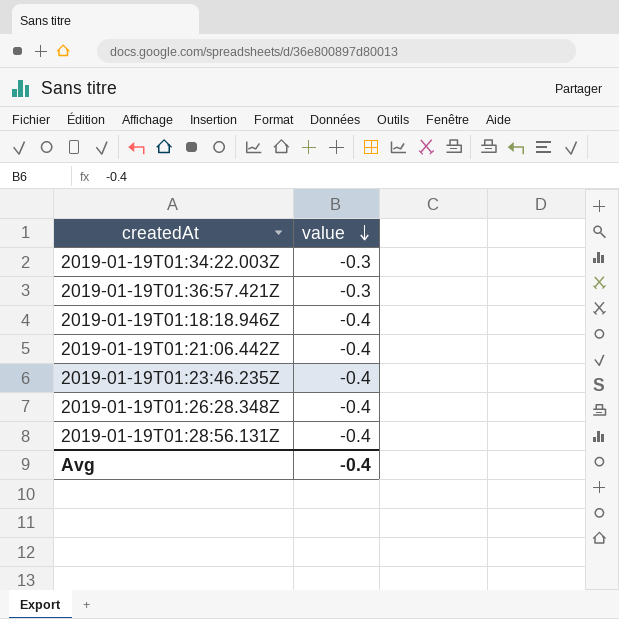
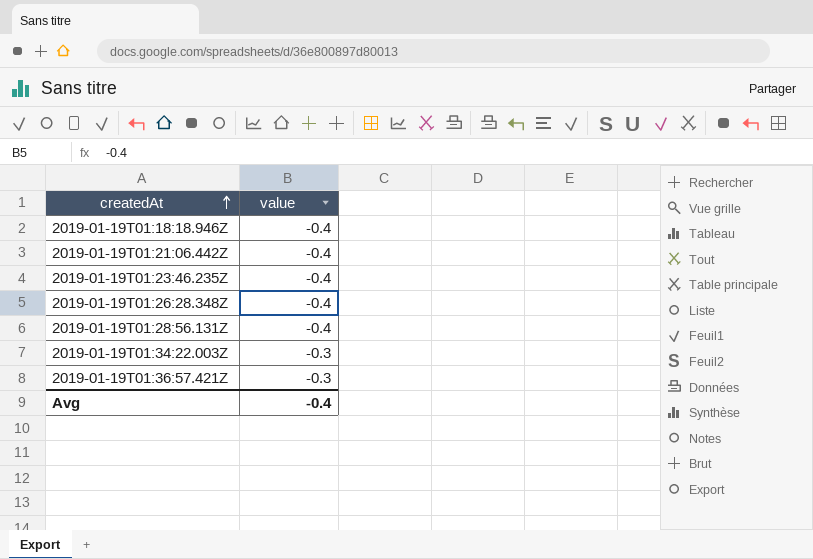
row order: value descending -> createdAt ascending

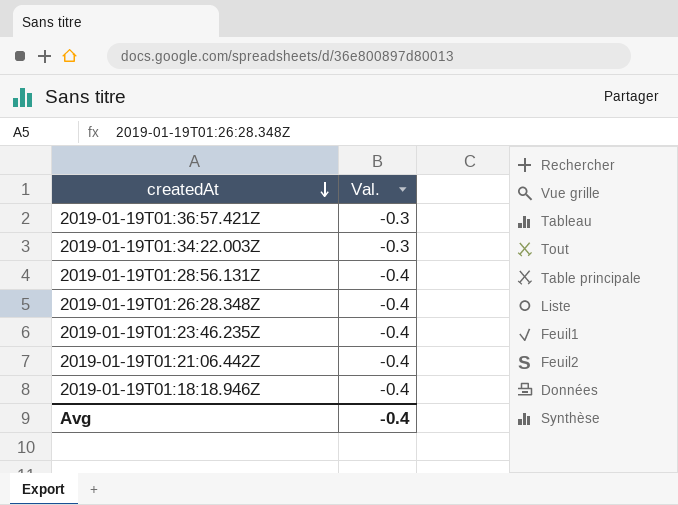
row order: createdAt ascending -> createdAt descending
column name: value -> Val.

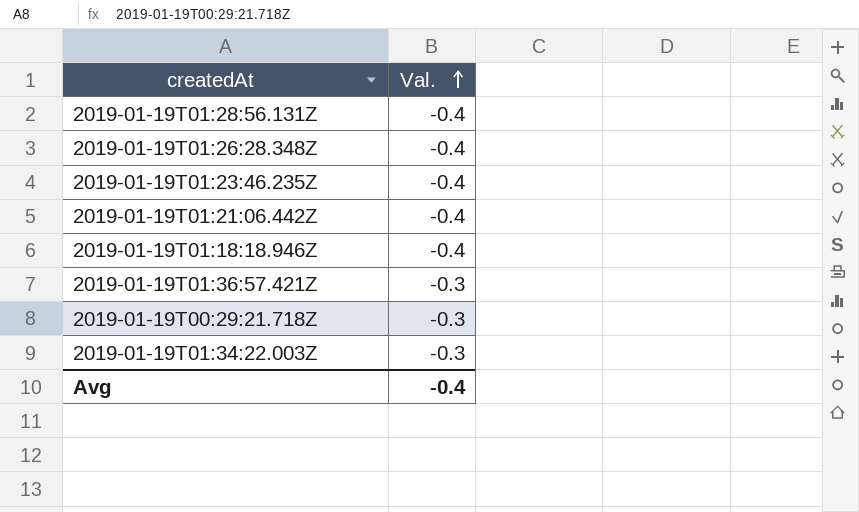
row order: createdAt descending -> Val. ascending
row 2019-01-19T00:29:21.718Z: none -> -0.3

